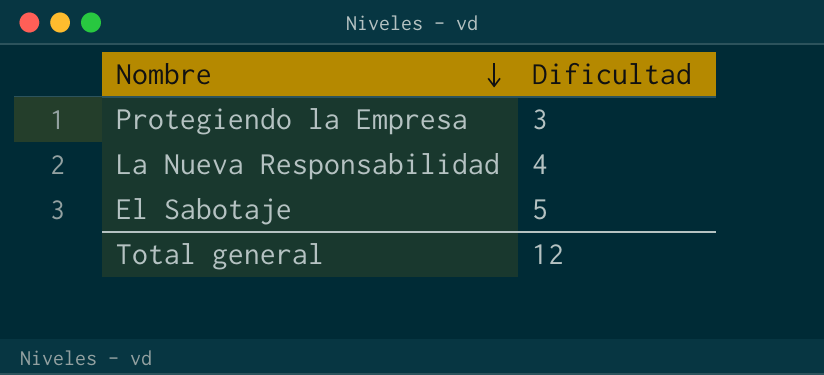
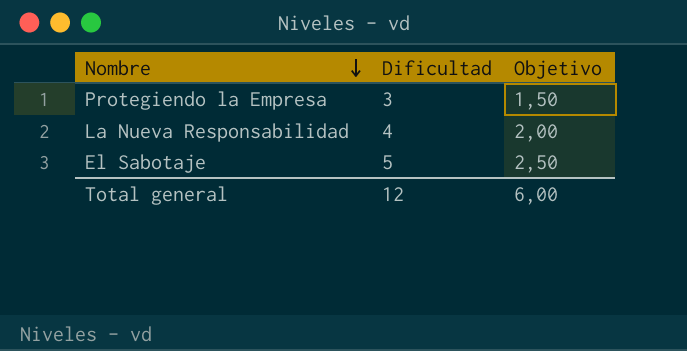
column Objetivo | formula: none -> [Dificultad] * 0,5

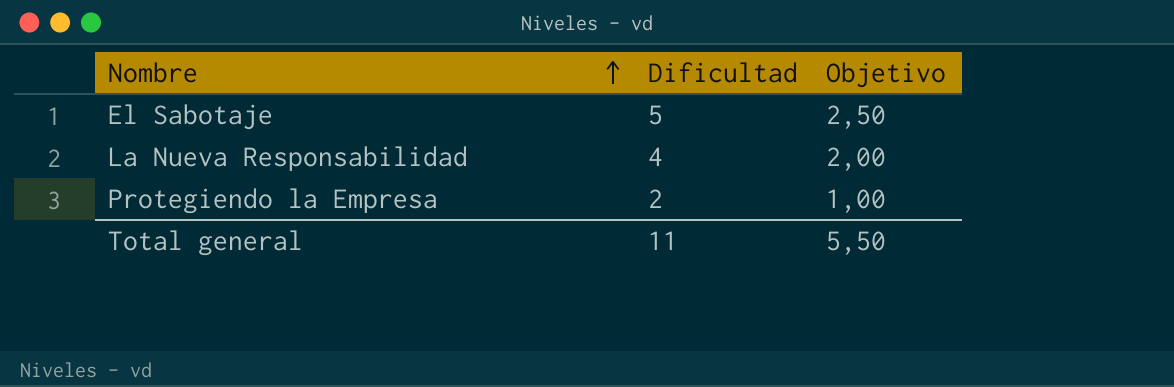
row order: Nombre descending -> Nombre ascending
Protegiendo la Empresa | Dificultad: 3 -> 2
Protegiendo la Empresa | Objetivo: 1,50 -> 1,00
Total general | Dificultad: 12 -> 11
Total general | Objetivo: 6,00 -> 5,50

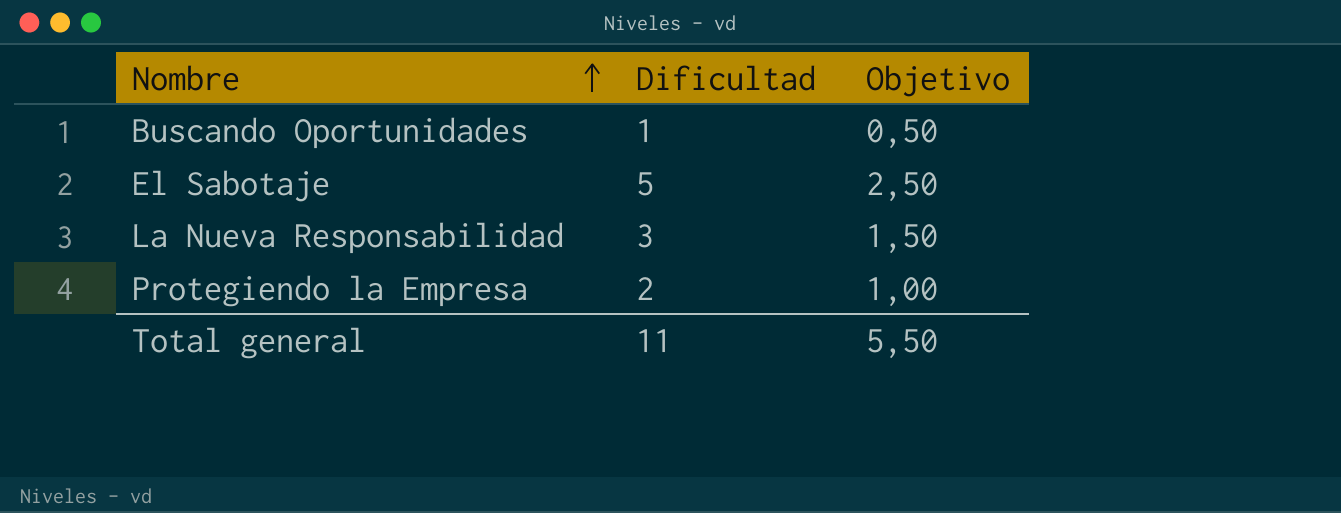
row Buscando Oportunidades: none -> 1 | 0,50
La Nueva Responsabilidad | Dificultad: 4 -> 3
La Nueva Responsabilidad | Objetivo: 2,00 -> 1,50

